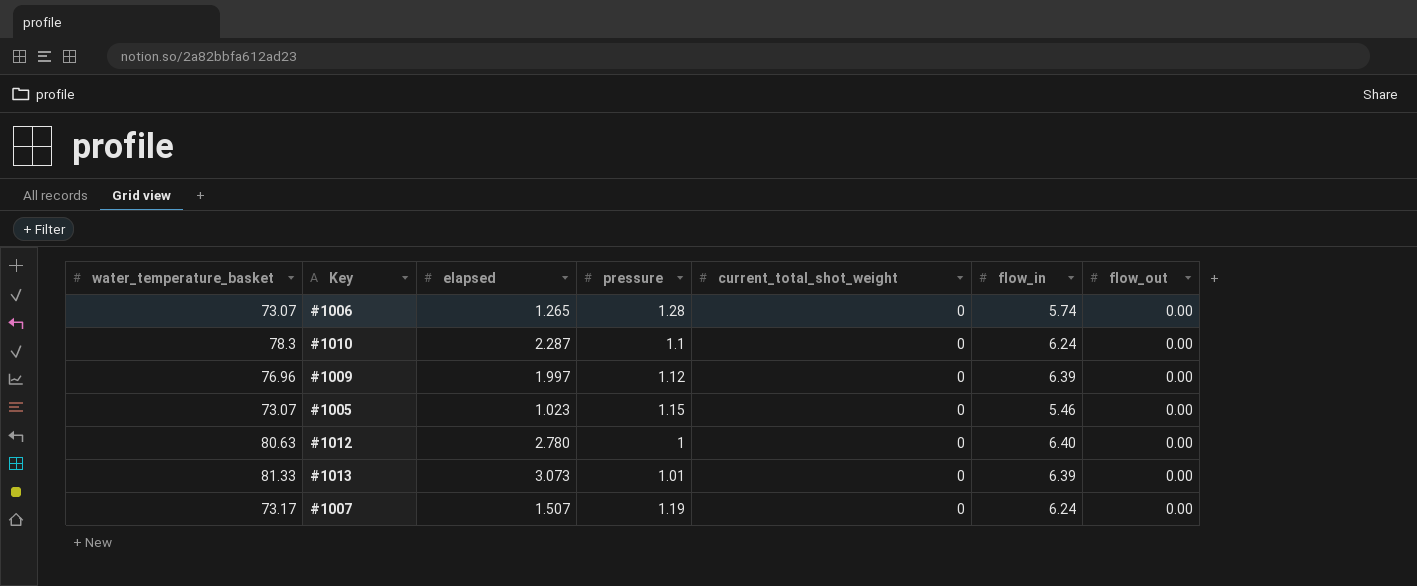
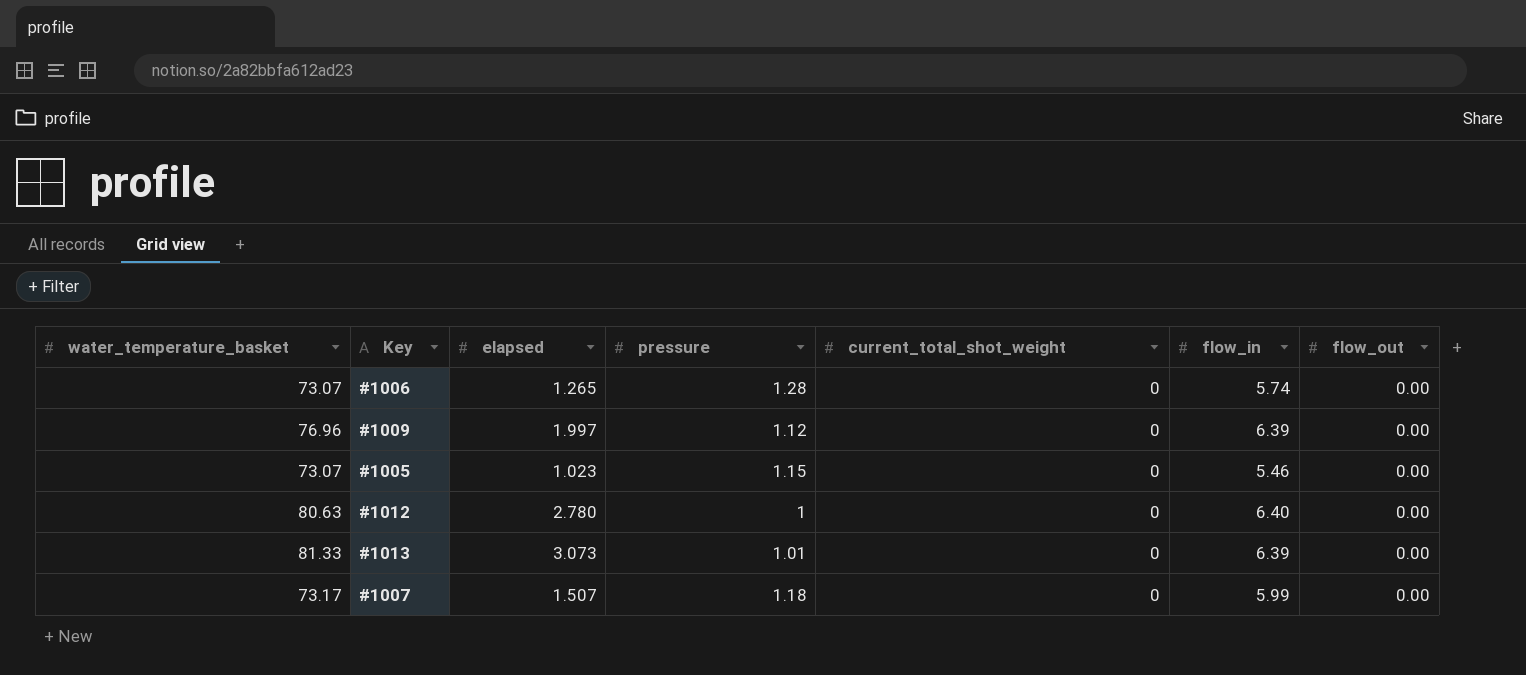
row #1010: 78.3 | 2.287 | 1.1 | 0 | 6.24 | 0.00 -> none
#1007 | pressure: 1.19 -> 1.18
#1007 | flow_in: 6.24 -> 5.99

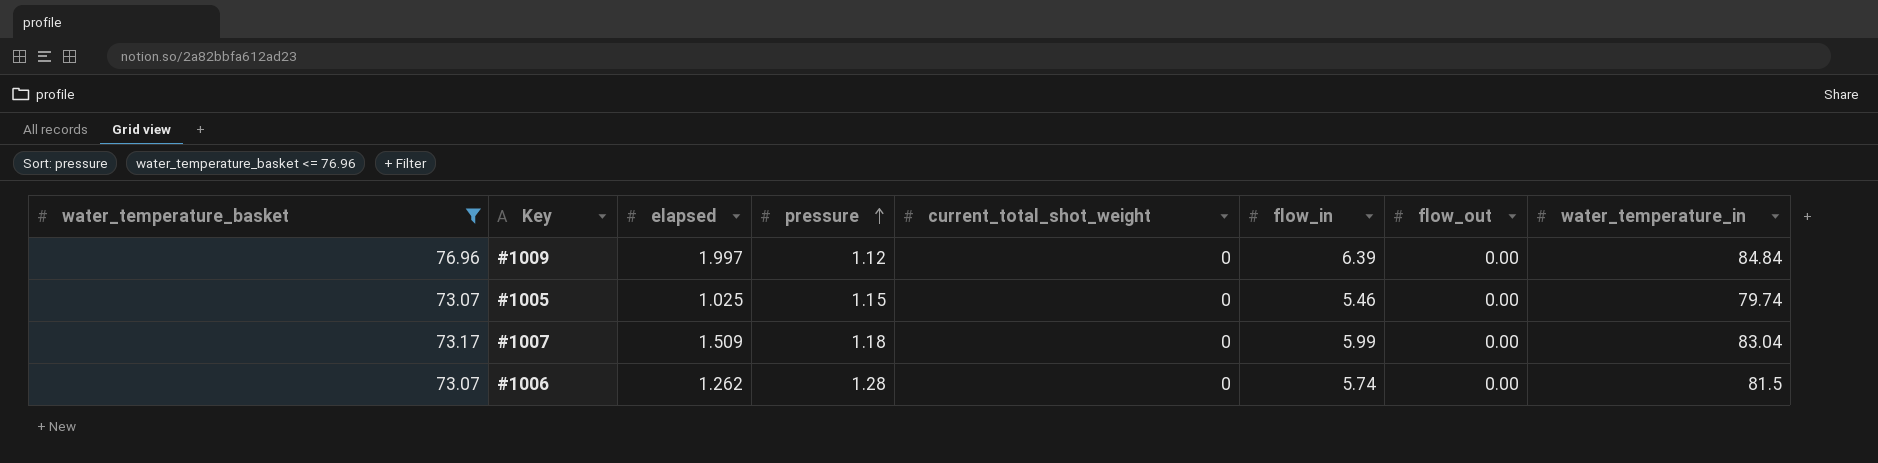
filter: none -> water_temperature_basket <= 76.96
row order: none -> pressure ascending
column water_temperature_in | position: none -> 8
#1005 | elapsed: 1.023 -> 1.025
#1007 | elapsed: 1.507 -> 1.509
#1006 | elapsed: 1.265 -> 1.262

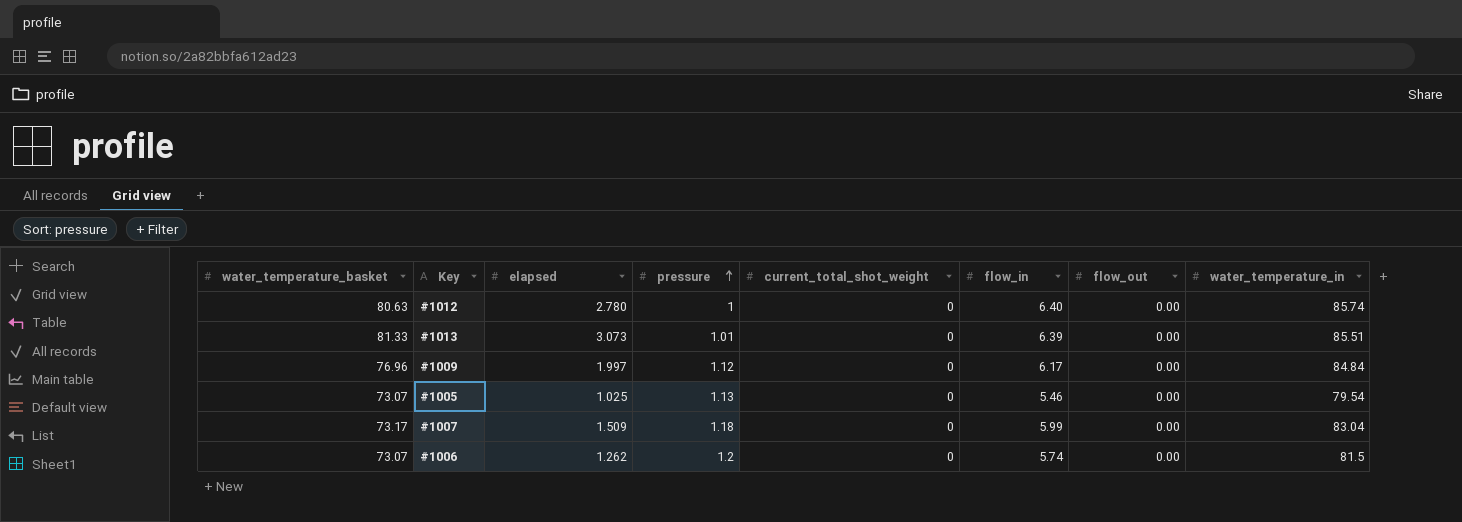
filter: water_temperature_basket <= 76.96 -> none
#1009 | flow_in: 6.39 -> 6.17
#1005 | pressure: 1.15 -> 1.13
#1005 | water_temperature_in: 79.74 -> 79.54
#1006 | pressure: 1.28 -> 1.2

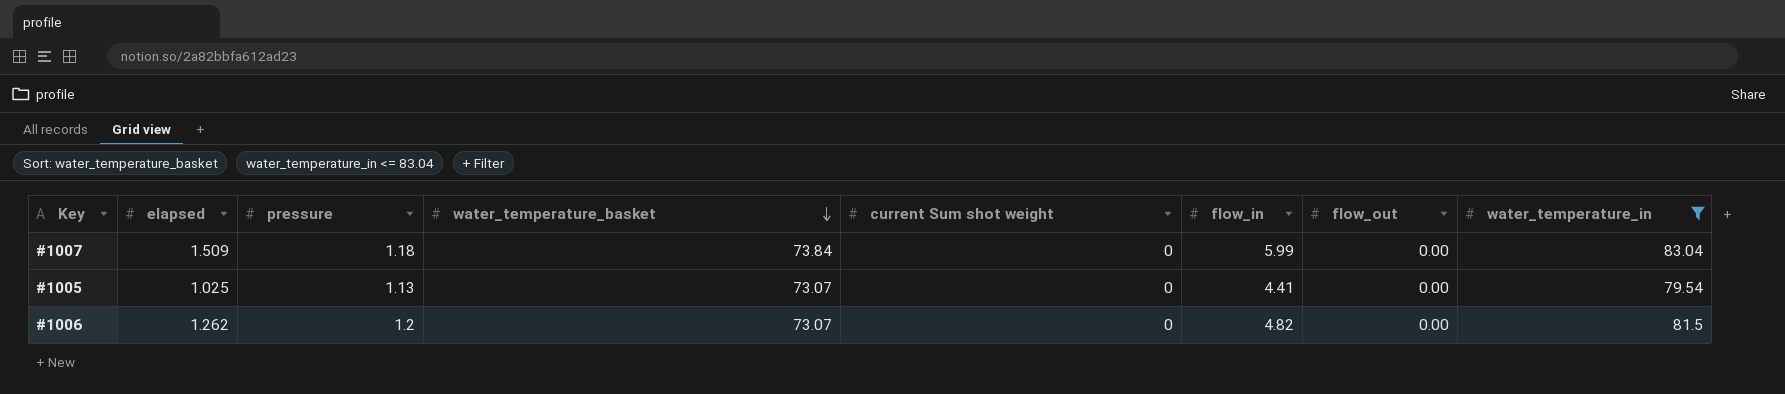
filter: none -> water_temperature_in <= 83.04
row order: pressure ascending -> water_temperature_basket descending
column water_temperature_basket | position: 1 -> 4
column name: current_total_shot_weight -> current Sum shot weight
#1007 | water_temperature_basket: 73.17 -> 73.84
#1005 | flow_in: 5.46 -> 4.41
#1006 | flow_in: 5.74 -> 4.82

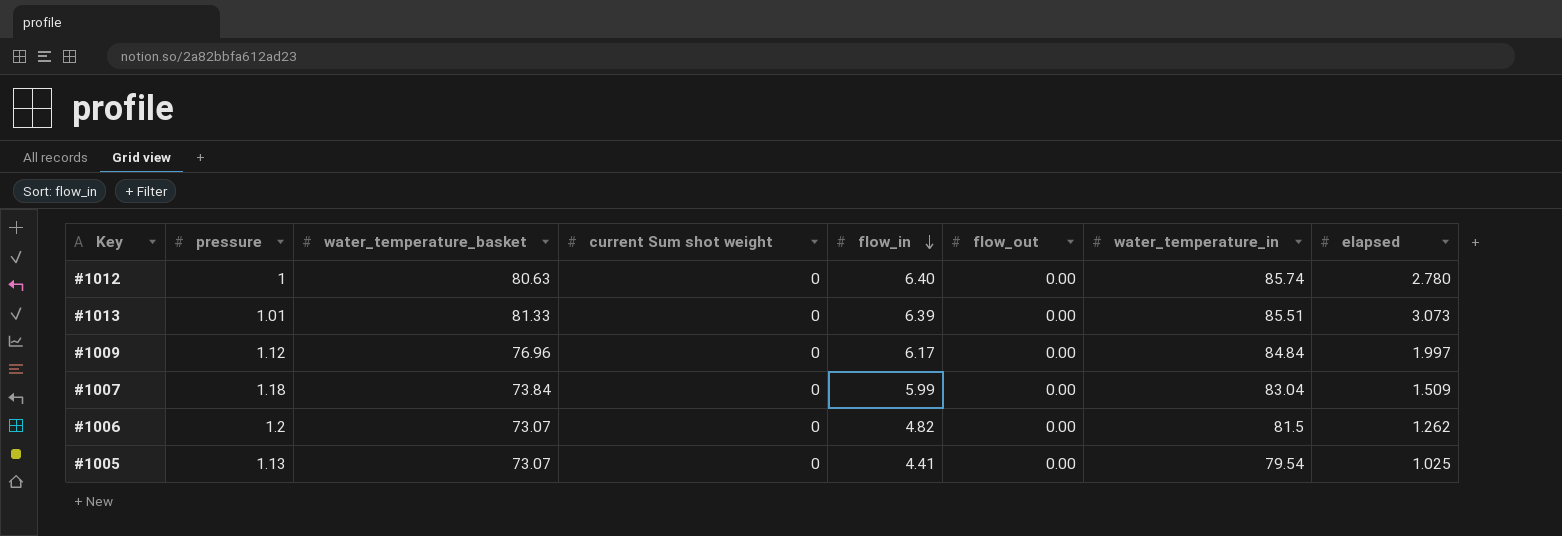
filter: water_temperature_in <= 83.04 -> none
row order: water_temperature_basket descending -> flow_in descending
column elapsed | position: 2 -> 8

